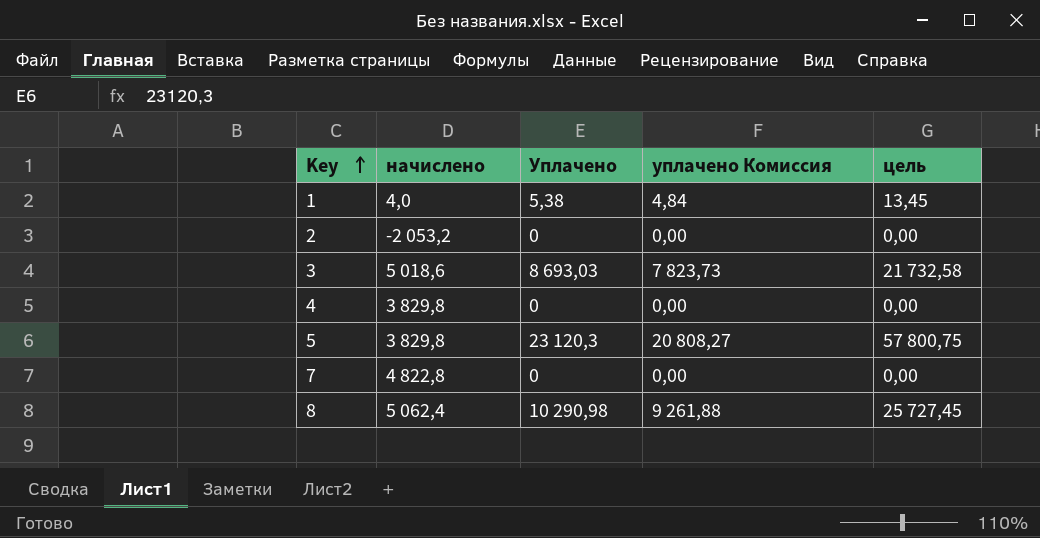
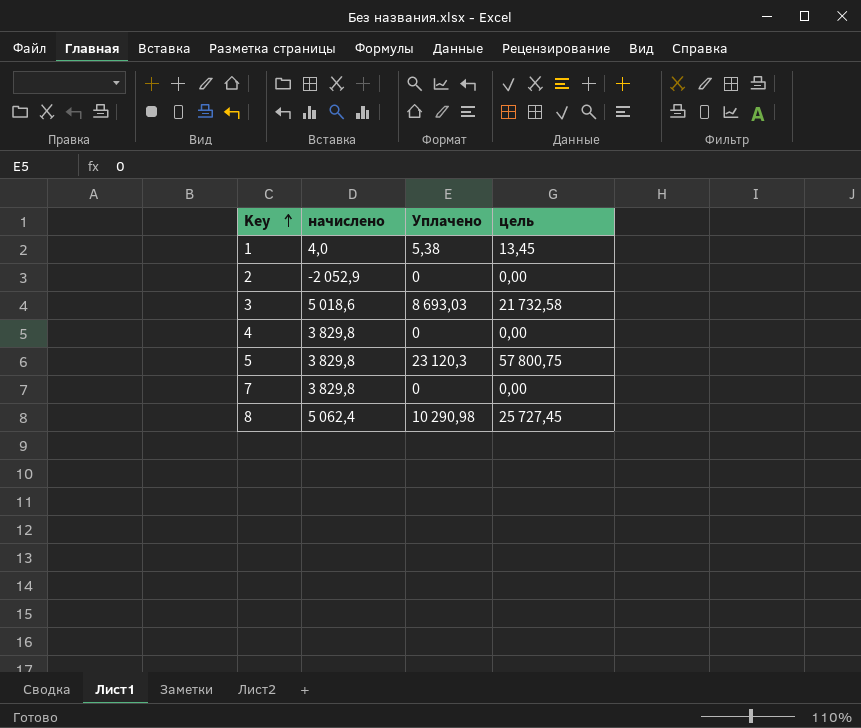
column уплачено Комиссия | formula: [Уплачено] * 0,9 -> none
2 | начислено: -2 053,2 -> -2 052,9
7 | начислено: 4 822,8 -> 3 829,8

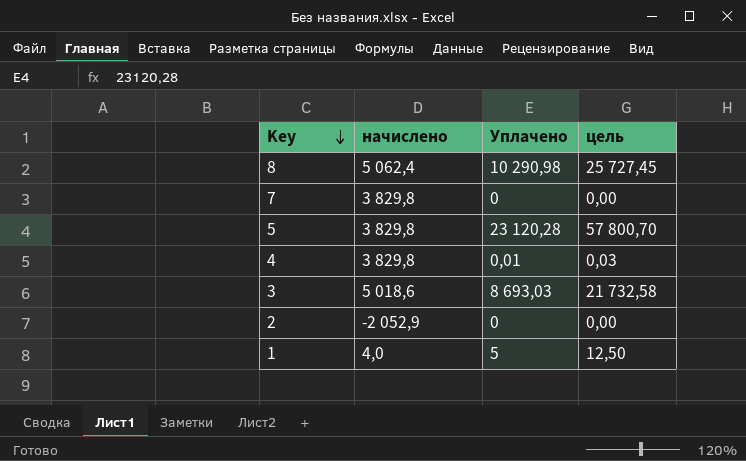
row order: Key ascending -> Key descending
5 | Уплачено: 23 120,3 -> 23 120,28
5 | цель: 57 800,75 -> 57 800,70
4 | Уплачено: 0 -> 0,01
4 | цель: 0,00 -> 0,03
1 | Уплачено: 5,38 -> 5
1 | цель: 13,45 -> 12,50

